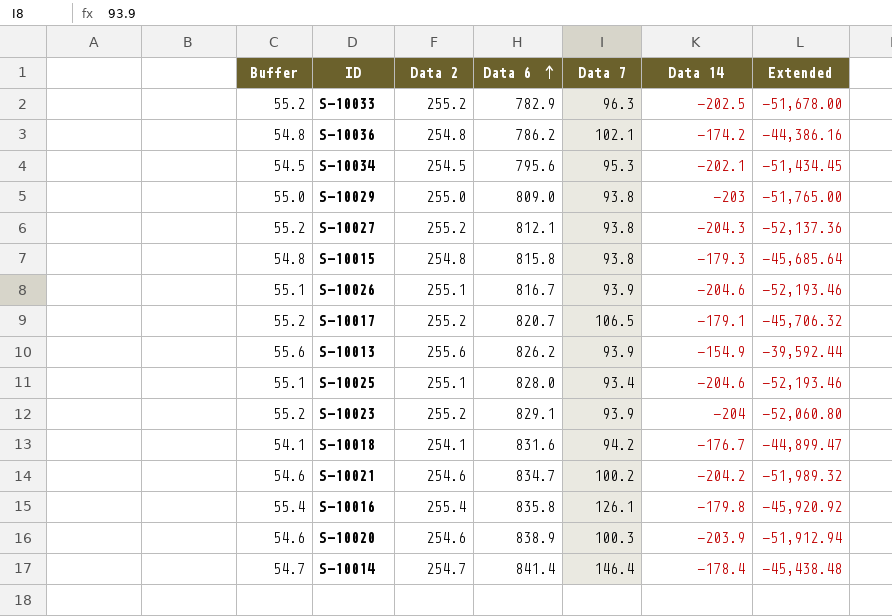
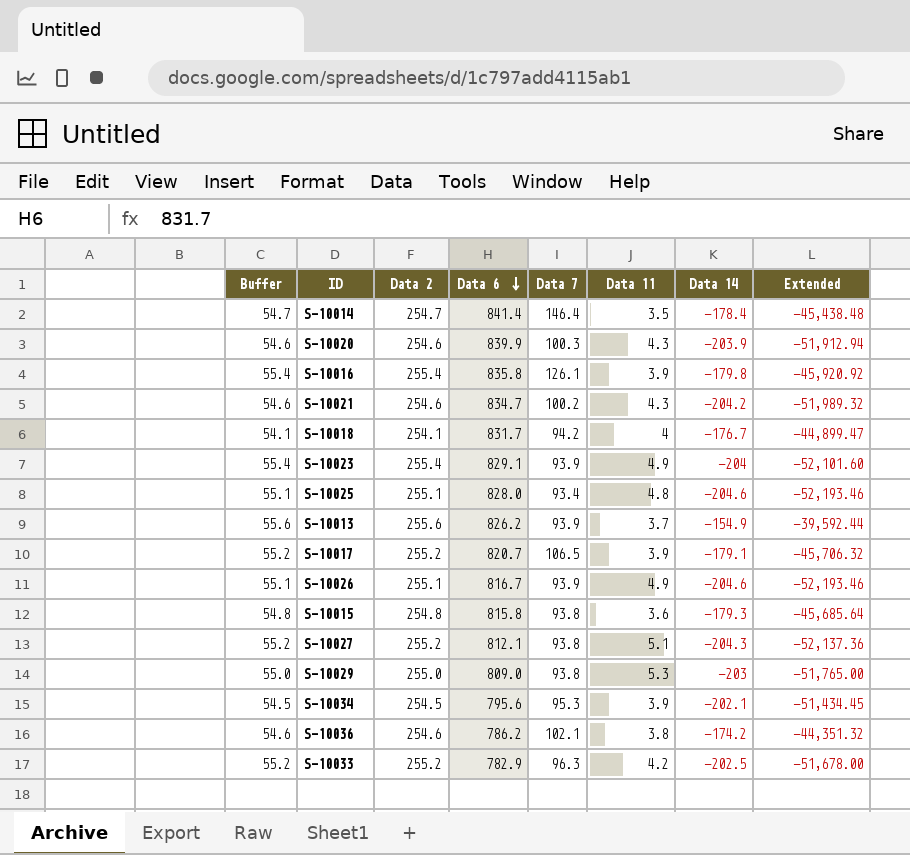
row order: Data 6 ascending -> Data 6 descending
column Data 11 | position: none -> 6
S-10020 | Data 6: 838.9 -> 839.9
S-10018 | Data 6: 831.6 -> 831.7
S-10023 | Buffer: 55.2 -> 55.4
S-10023 | Data 2: 255.2 -> 255.4
S-10023 | Extended: -52,060.80 -> -52,101.60
S-10036 | Buffer: 54.8 -> 54.6
S-10036 | Data 2: 254.8 -> 254.6
S-10036 | Extended: -44,386.16 -> -44,351.32

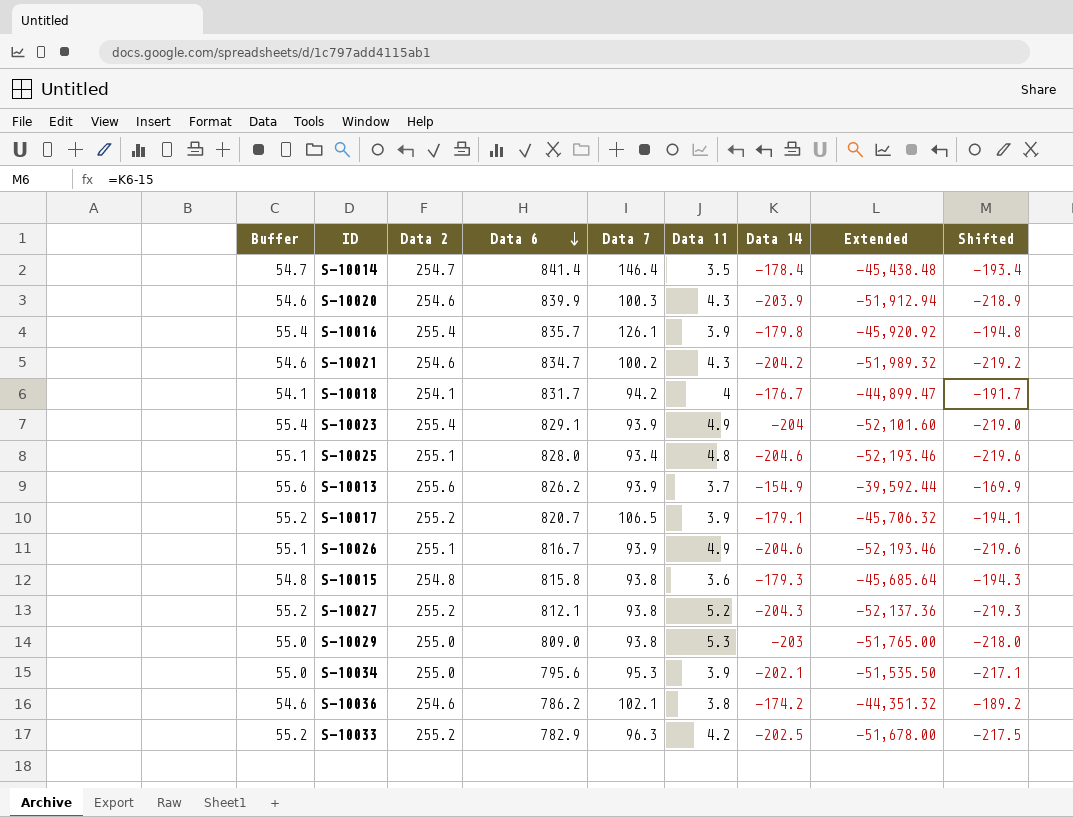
column Shifted | formula: none -> [Data 14] - 15
S-10016 | Data 6: 835.8 -> 835.7
S-10027 | Data 11: 5.1 -> 5.2
S-10034 | Buffer: 54.5 -> 55.0
S-10034 | Data 2: 254.5 -> 255.0
S-10034 | Extended: -51,434.45 -> -51,535.50

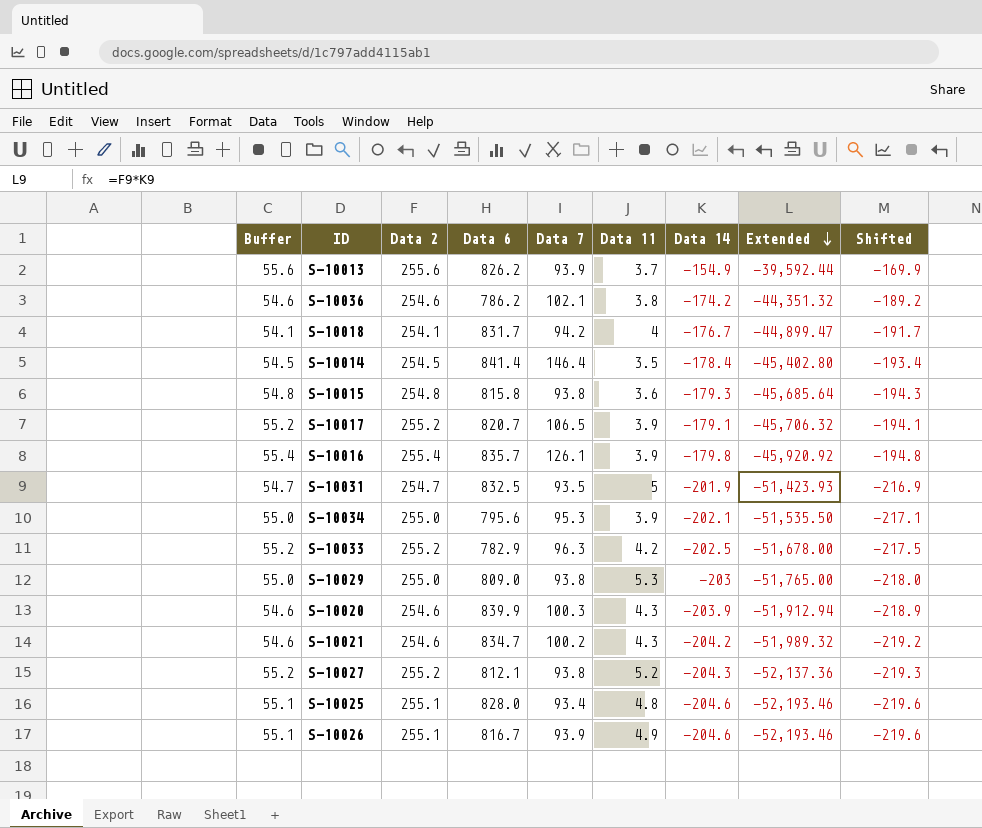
row order: Data 6 descending -> Extended descending
row S-10023: 55.4 | 255.4 | 829.1 | 93.9 | 4.9 | -204 | -52,101.60 | -219.0 -> none
S-10014 | Buffer: 54.7 -> 54.5
S-10014 | Data 2: 254.7 -> 254.5
S-10014 | Extended: -45,438.48 -> -45,402.80
row S-10031: none -> 54.7 | 254.7 | 832.5 | 93.5 | 5 | -201.9 | -51,423.93 | -216.9

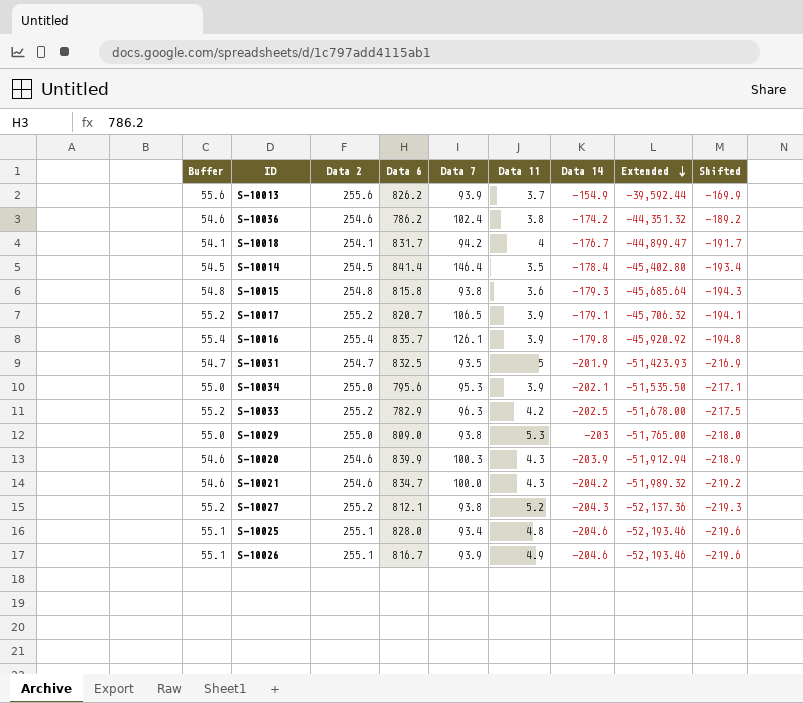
S-10036 | Data 7: 102.1 -> 102.4
S-10021 | Data 7: 100.2 -> 100.0

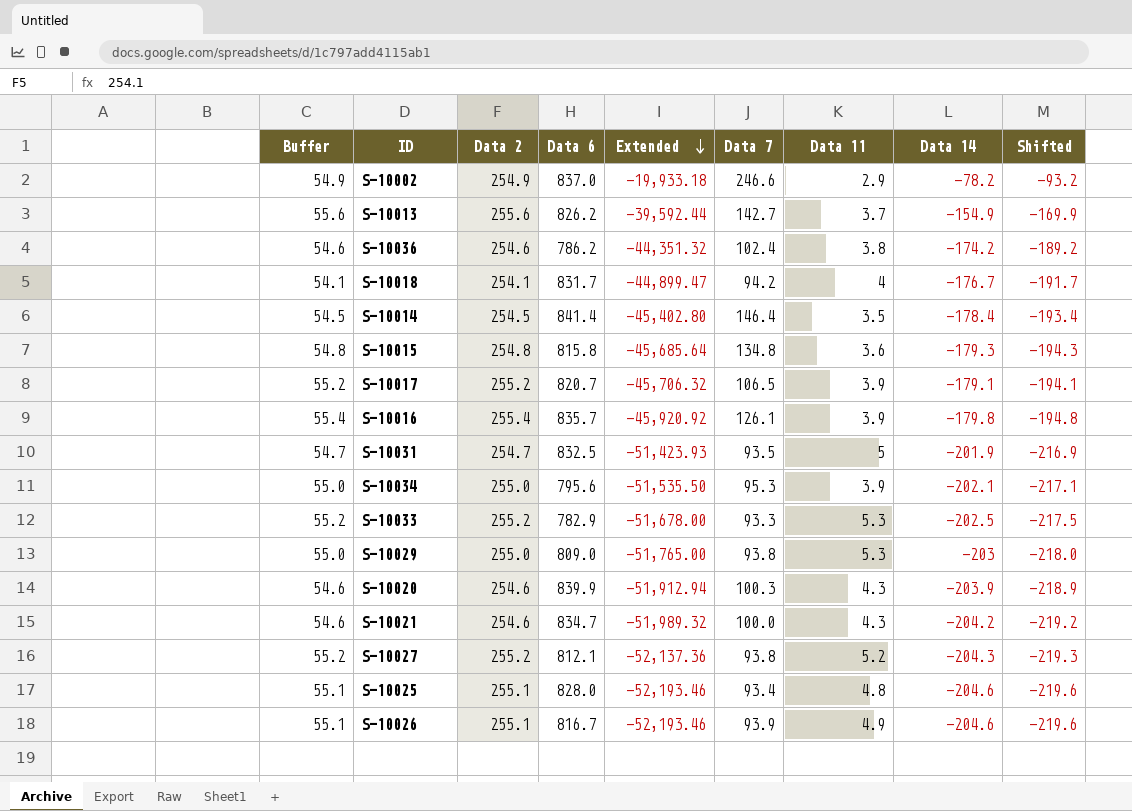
column Extended | position: 8 -> 5
row S-10002: none -> 54.9 | 254.9 | 837.0 | -19,933.18 | 246.6 | 2.9 | -78.2 | -93.2
S-10013 | Data 7: 93.9 -> 142.7
S-10015 | Data 7: 93.8 -> 134.8
S-10033 | Data 7: 96.3 -> 93.3
S-10033 | Data 11: 4.2 -> 5.3

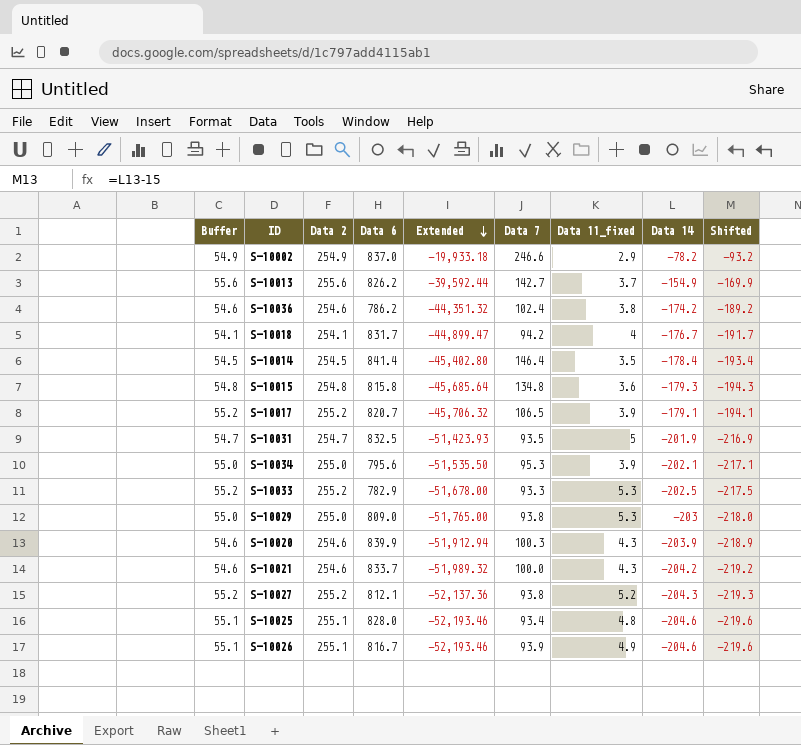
column name: Data 11 -> Data 11_fixed
row S-10016: 55.4 | 255.4 | 835.7 | -45,920.92 | 126.1 | 3.9 | -179.8 | -194.8 -> none
S-10021 | Data 6: 834.7 -> 833.7

